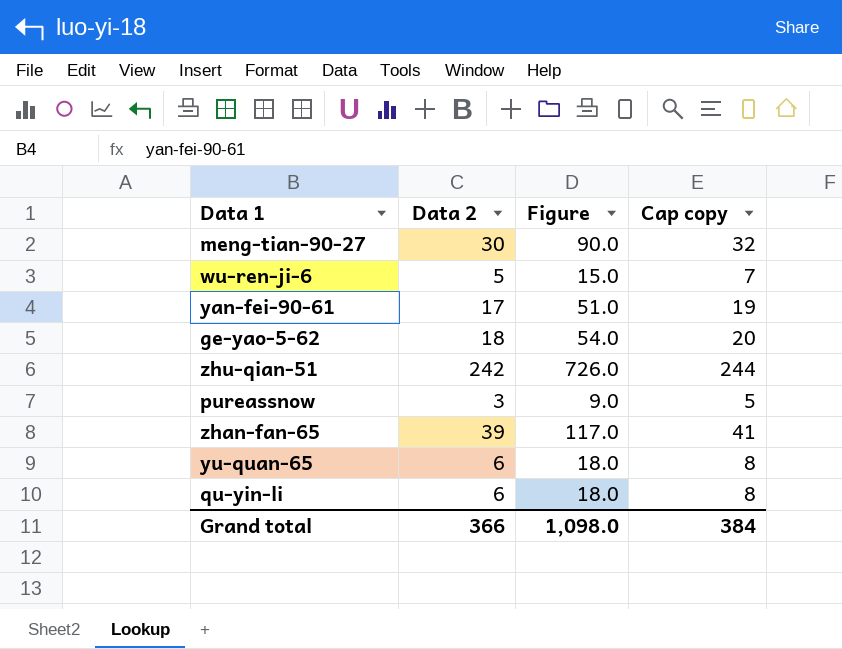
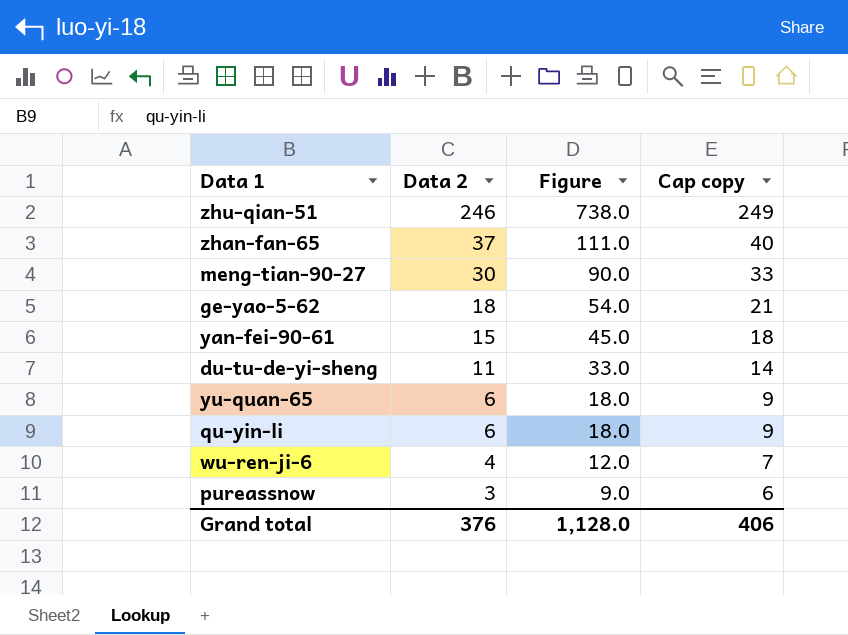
row order: none -> Data 2 descending
column Cap copy | formula: [Data 2] + 2 -> [Data 2] + 3
zhu-qian-51 | Data 2: 242 -> 246
zhu-qian-51 | Figure: 726.0 -> 738.0
zhan-fan-65 | Data 2: 39 -> 37
zhan-fan-65 | Figure: 117.0 -> 111.0
yan-fei-90-61 | Data 2: 17 -> 15
yan-fei-90-61 | Figure: 51.0 -> 45.0
row du-tu-de-yi-sheng: none -> 11 | 33.0 | 14
wu-ren-ji-6 | Data 2: 5 -> 4
wu-ren-ji-6 | Figure: 15.0 -> 12.0
Grand total | Data 2: 366 -> 376
Grand total | Figure: 1,098.0 -> 1,128.0
Grand total | Cap copy: 384 -> 406

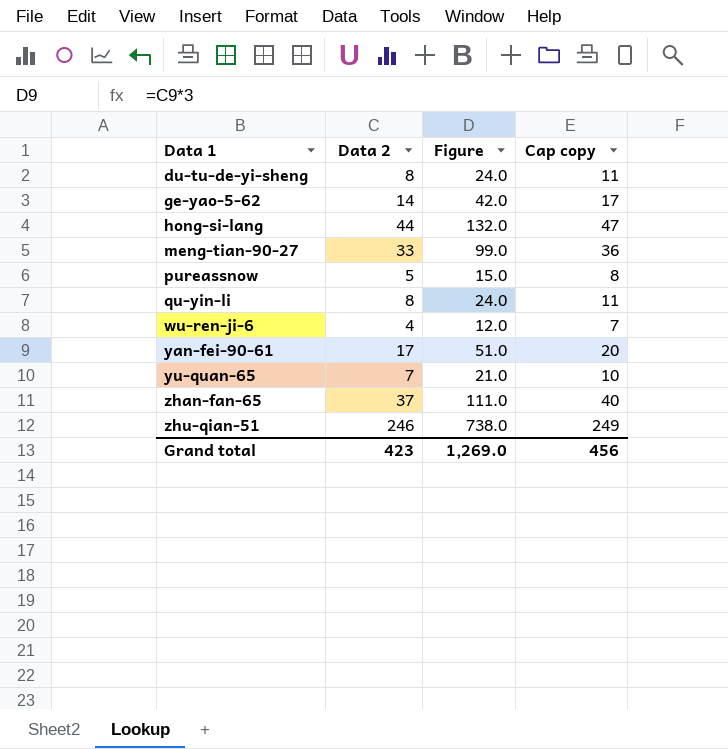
row order: Data 2 descending -> Data 1 ascending
du-tu-de-yi-sheng | Data 2: 11 -> 8
du-tu-de-yi-sheng | Figure: 33.0 -> 24.0
du-tu-de-yi-sheng | Cap copy: 14 -> 11
ge-yao-5-62 | Data 2: 18 -> 14
ge-yao-5-62 | Figure: 54.0 -> 42.0
ge-yao-5-62 | Cap copy: 21 -> 17
row hong-si-lang: none -> 44 | 132.0 | 47
meng-tian-90-27 | Data 2: 30 -> 33
meng-tian-90-27 | Figure: 90.0 -> 99.0
meng-tian-90-27 | Cap copy: 33 -> 36
pureassnow | Data 2: 3 -> 5
pureassnow | Figure: 9.0 -> 15.0
pureassnow | Cap copy: 6 -> 8
qu-yin-li | Data 2: 6 -> 8
qu-yin-li | Figure: 18.0 -> 24.0
qu-yin-li | Cap copy: 9 -> 11
yan-fei-90-61 | Data 2: 15 -> 17
yan-fei-90-61 | Figure: 45.0 -> 51.0
yan-fei-90-61 | Cap copy: 18 -> 20
yu-quan-65 | Data 2: 6 -> 7
yu-quan-65 | Figure: 18.0 -> 21.0
yu-quan-65 | Cap copy: 9 -> 10
Grand total | Data 2: 376 -> 423
Grand total | Figure: 1,128.0 -> 1,269.0
Grand total | Cap copy: 406 -> 456

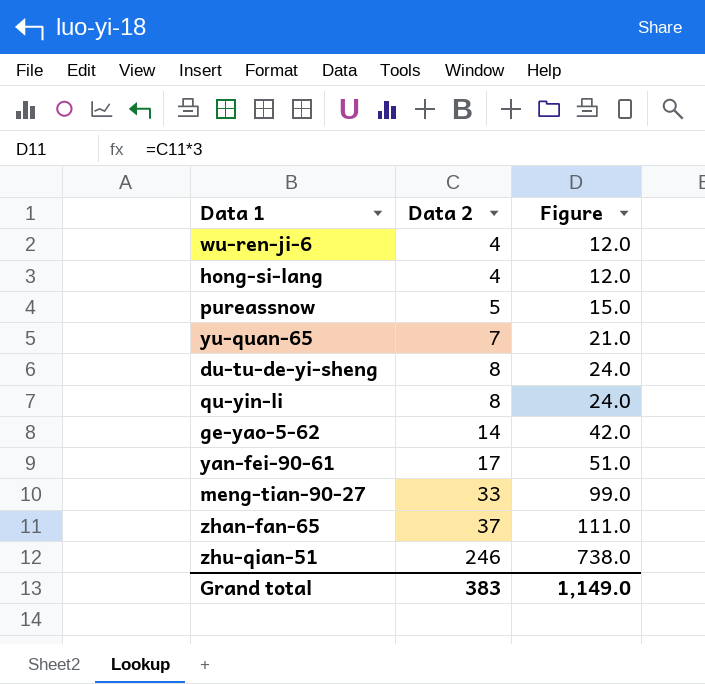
row order: Data 1 ascending -> Data 2 ascending
column Cap copy | formula: [Data 2] + 3 -> none
hong-si-lang | Data 2: 44 -> 4
hong-si-lang | Figure: 132.0 -> 12.0
Grand total | Data 2: 423 -> 383
Grand total | Figure: 1,269.0 -> 1,149.0

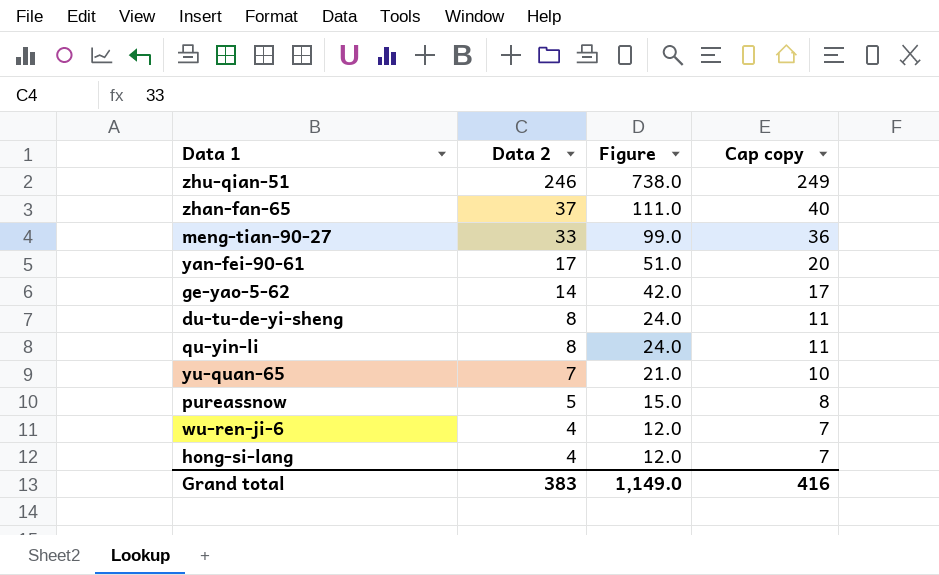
row order: Data 2 ascending -> Data 2 descending
column Cap copy | formula: none -> [Data 2] + 3

